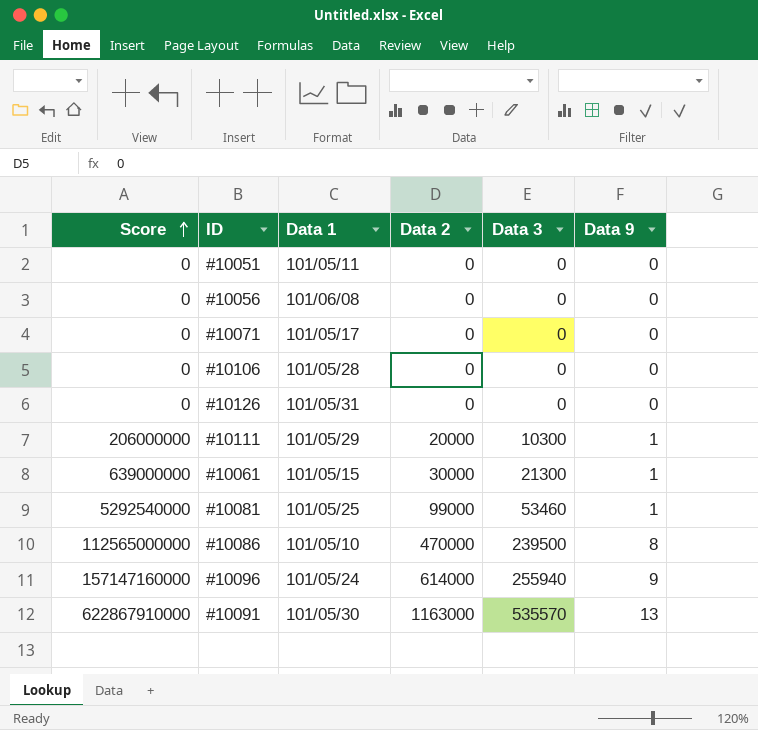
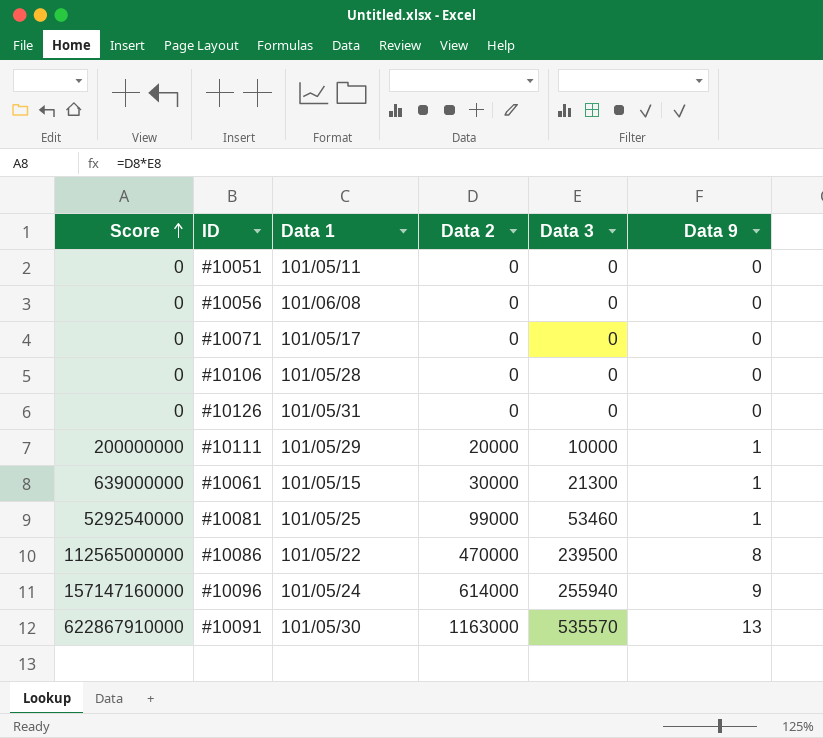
#10111 | Score: 206000000 -> 200000000
#10111 | Data 3: 10300 -> 10000
#10086 | Data 1: 101/05/10 -> 101/05/22

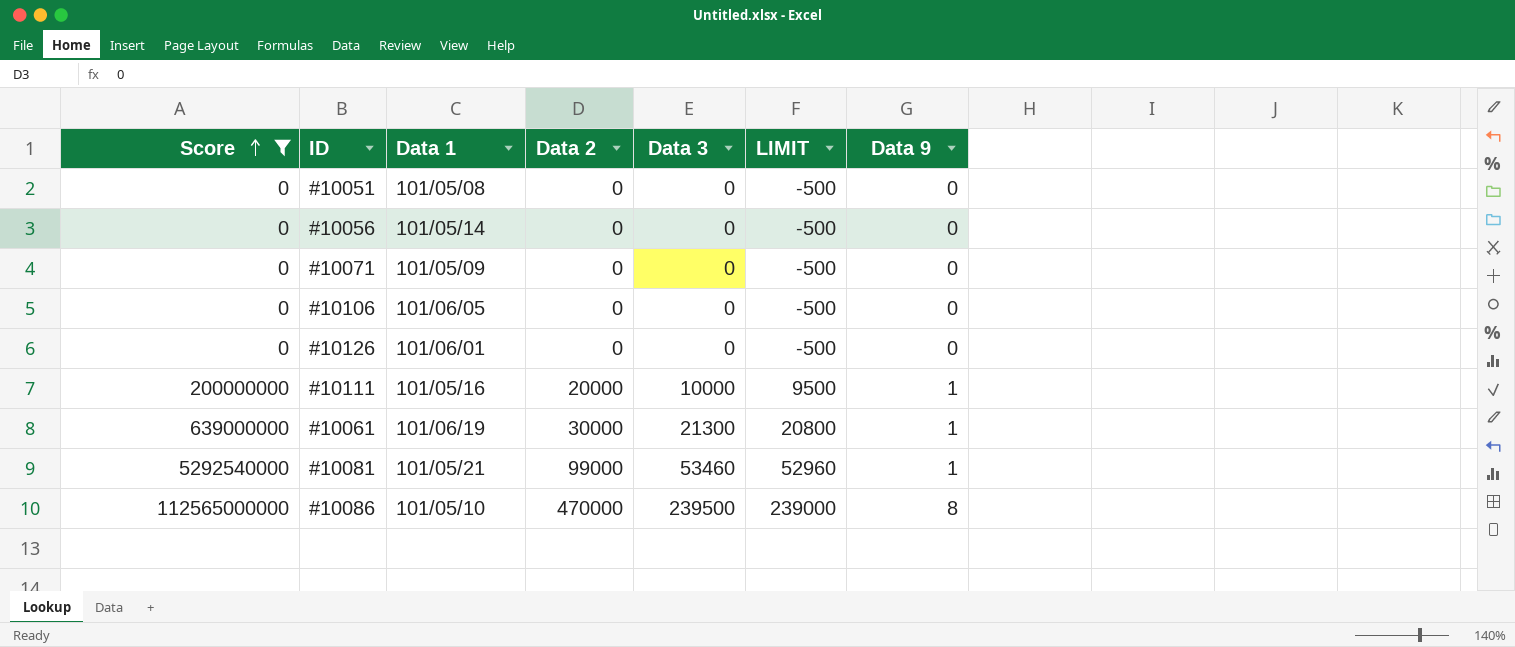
filter: none -> Score <= 112565000000
column LIMIT | formula: none -> [Data 3] - 500
#10051 | Data 1: 101/05/11 -> 101/05/08
#10056 | Data 1: 101/06/08 -> 101/05/14
#10071 | Data 1: 101/05/17 -> 101/05/09
#10106 | Data 1: 101/05/28 -> 101/06/05
#10126 | Data 1: 101/05/31 -> 101/06/01
#10111 | Data 1: 101/05/29 -> 101/05/16
#10061 | Data 1: 101/05/15 -> 101/06/19
#10081 | Data 1: 101/05/25 -> 101/05/21
#10086 | Data 1: 101/05/22 -> 101/05/10

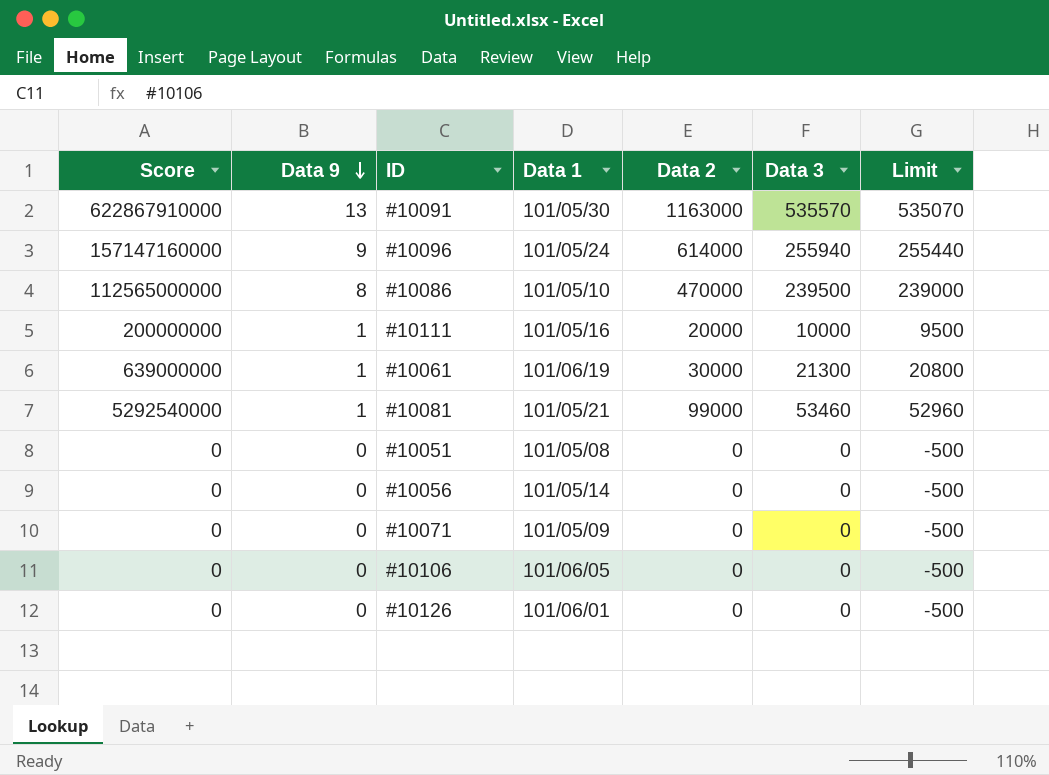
filter: Score <= 112565000000 -> none
row order: Score ascending -> Data 9 descending
column Data 9 | position: 7 -> 2
column name: LIMIT -> Limit

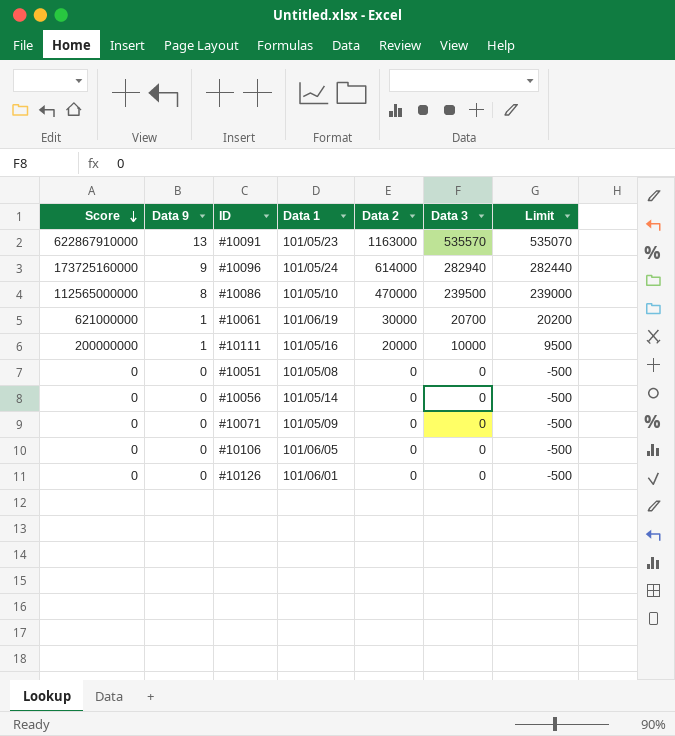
row order: Data 9 descending -> Score descending
row #10081: 5292540000 | 1 | 101/05/21 | 99000 | 53460 | 52960 -> none
#10091 | Data 1: 101/05/30 -> 101/05/23
#10096 | Score: 157147160000 -> 173725160000
#10096 | Data 3: 255940 -> 282940
#10096 | Limit: 255440 -> 282440
#10061 | Score: 639000000 -> 621000000
#10061 | Data 3: 21300 -> 20700
#10061 | Limit: 20800 -> 20200

